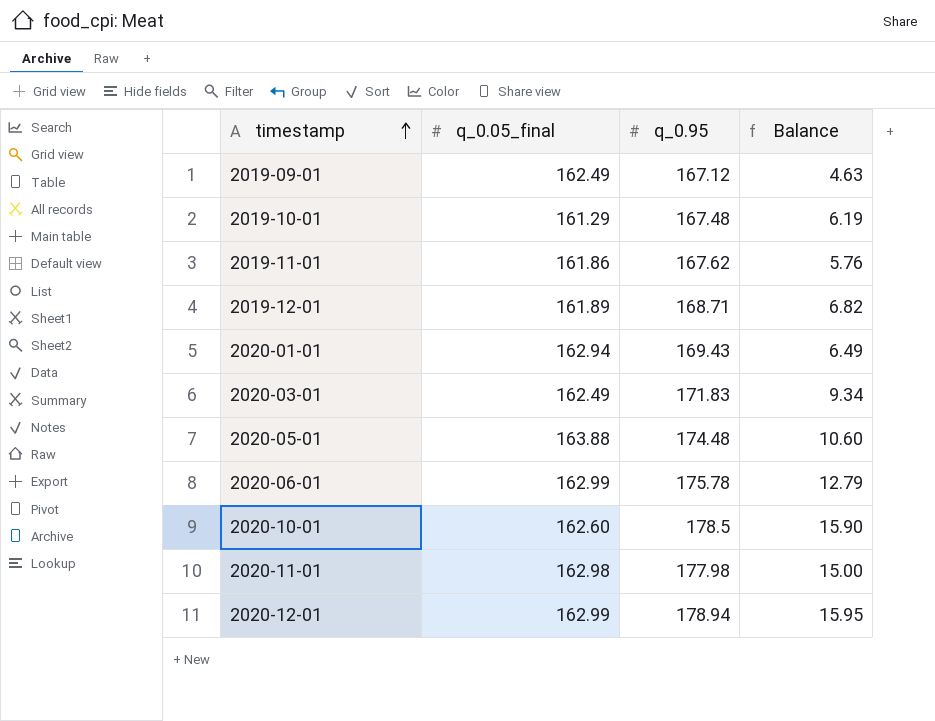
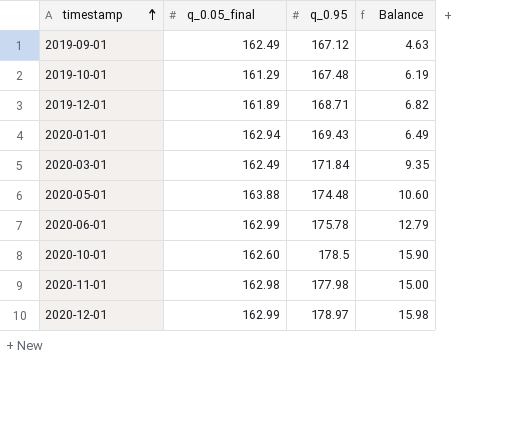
row 2019-11-01: 161.86 | 167.62 | 5.76 -> none
2020-03-01 | q_0.95: 171.83 -> 171.84
2020-03-01 | Balance: 9.34 -> 9.35
2020-12-01 | q_0.95: 178.94 -> 178.97
2020-12-01 | Balance: 15.95 -> 15.98

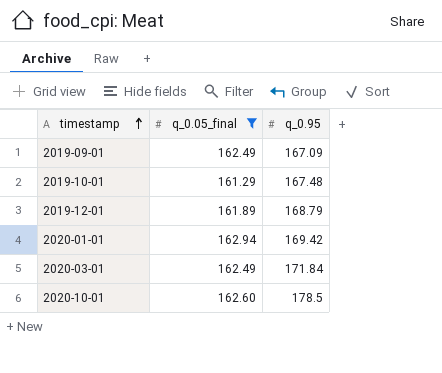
filter: none -> q_0.05_final <= 162.94
column Balance | formula: [q_0.95] - [q_0.05_final] -> none
2019-09-01 | q_0.95: 167.12 -> 167.09
2019-12-01 | q_0.95: 168.71 -> 168.79
2020-01-01 | q_0.95: 169.43 -> 169.42

